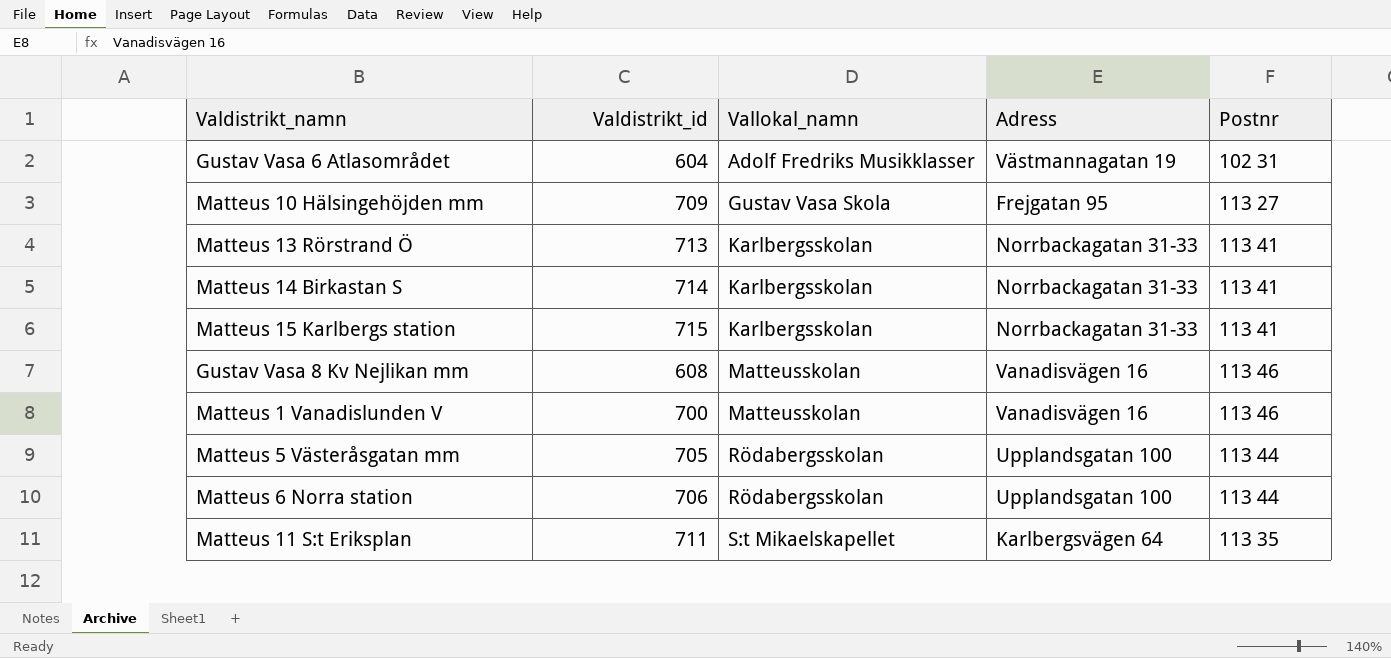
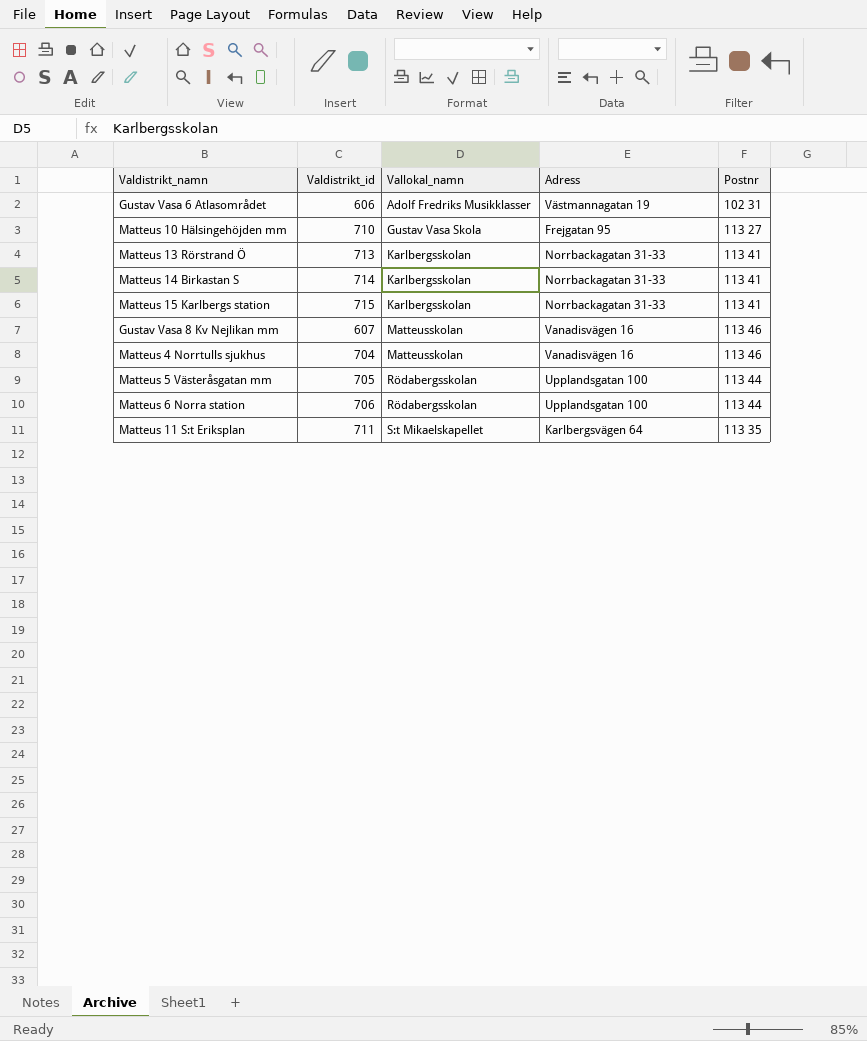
row Matteus 1 Vanadislunden V: 700 | Matteusskolan | Vanadisvägen 16 | 113 46 -> none
Gustav Vasa 6 Atlasområdet | Valdistrikt_id: 604 -> 606
Matteus 10 Hälsingehöjden mm | Valdistrikt_id: 709 -> 710
Gustav Vasa 8 Kv Nejlikan mm | Valdistrikt_id: 608 -> 607
row Matteus 4 Norrtulls sjukhus: none -> 704 | Matteusskolan | Vanadisvägen 16 | 113 46

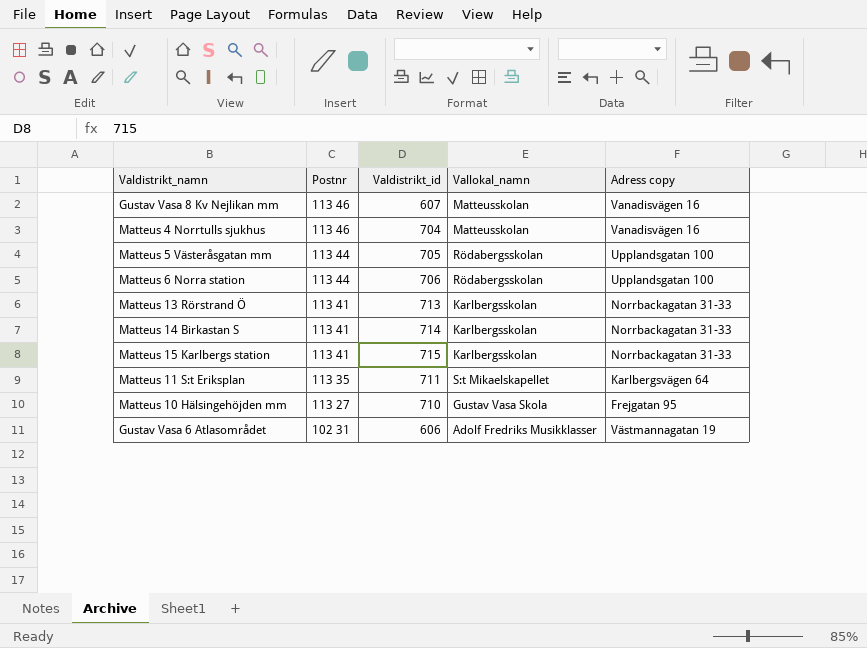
row order: Vallokal_namn ascending -> Postnr descending
column Postnr | position: 5 -> 2
column name: Adress -> Adress copy

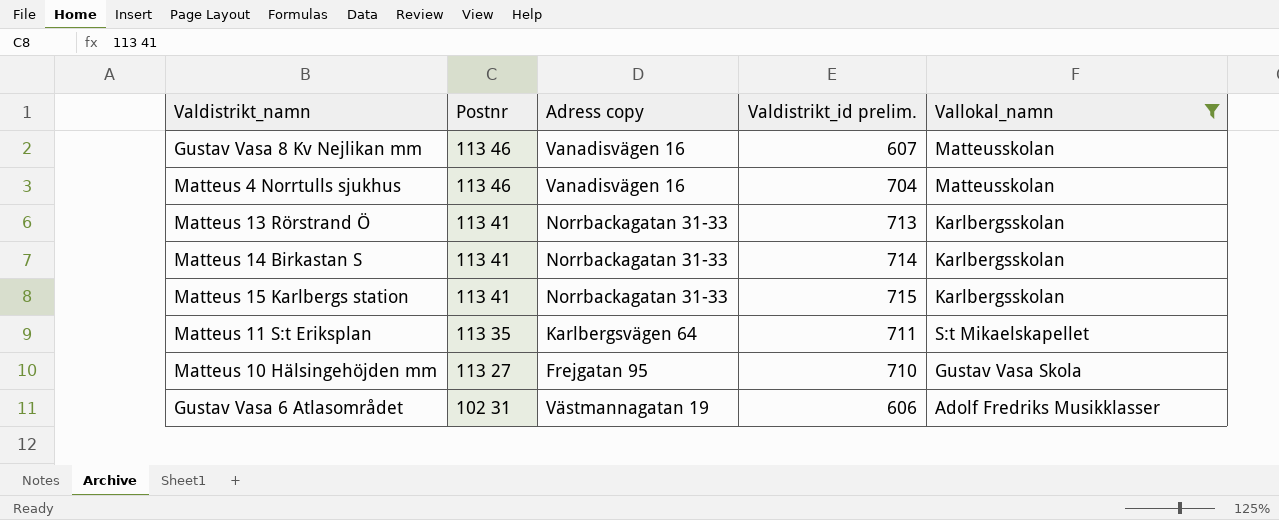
filter: none -> Vallokal_namn != Rödabergsskolan
column Adress copy | position: 5 -> 3
column name: Valdistrikt_id -> Valdistrikt_id prelim.

